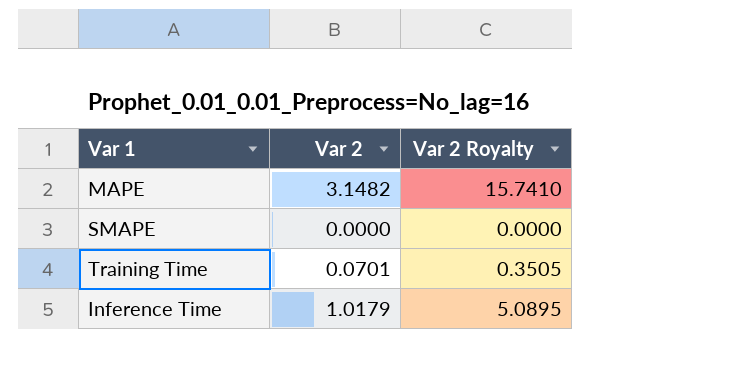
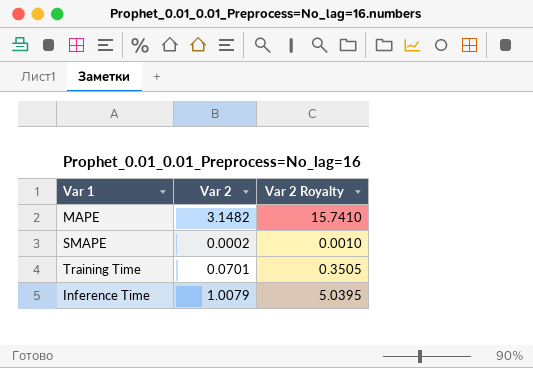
SMAPE | Var 2: 0.0000 -> 0.0002
SMAPE | Var 2 Royalty: 0.0000 -> 0.0010
Inference Time | Var 2: 1.0179 -> 1.0079
Inference Time | Var 2 Royalty: 5.0895 -> 5.0395

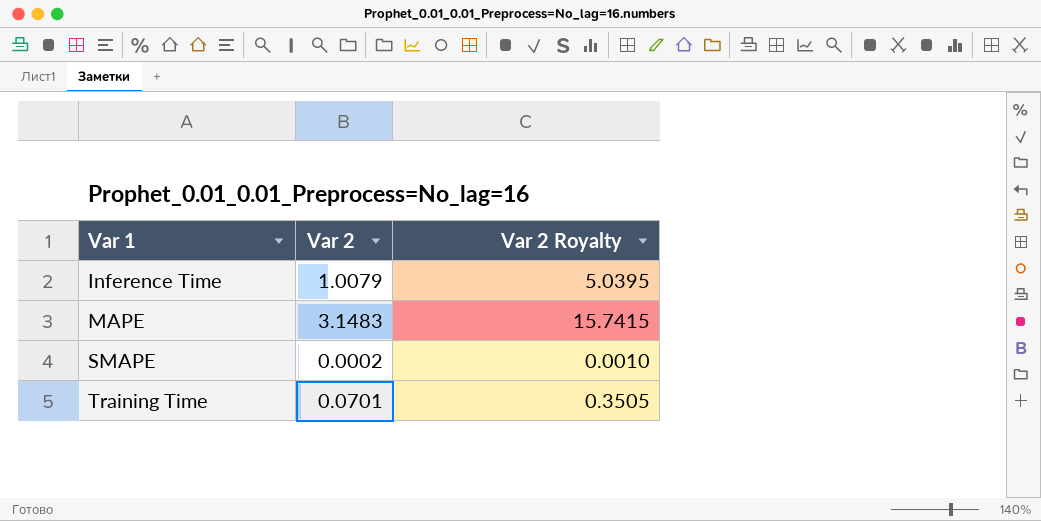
row order: none -> Var 1 ascending
MAPE | Var 2: 3.1482 -> 3.1483
MAPE | Var 2 Royalty: 15.7410 -> 15.7415

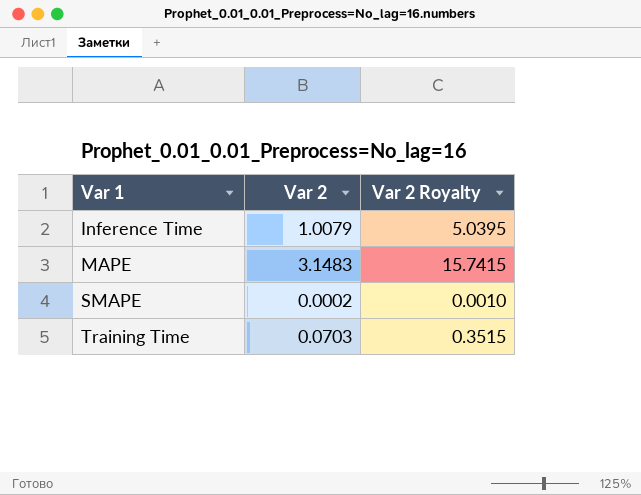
Training Time | Var 2: 0.0701 -> 0.0703
Training Time | Var 2 Royalty: 0.3505 -> 0.3515

